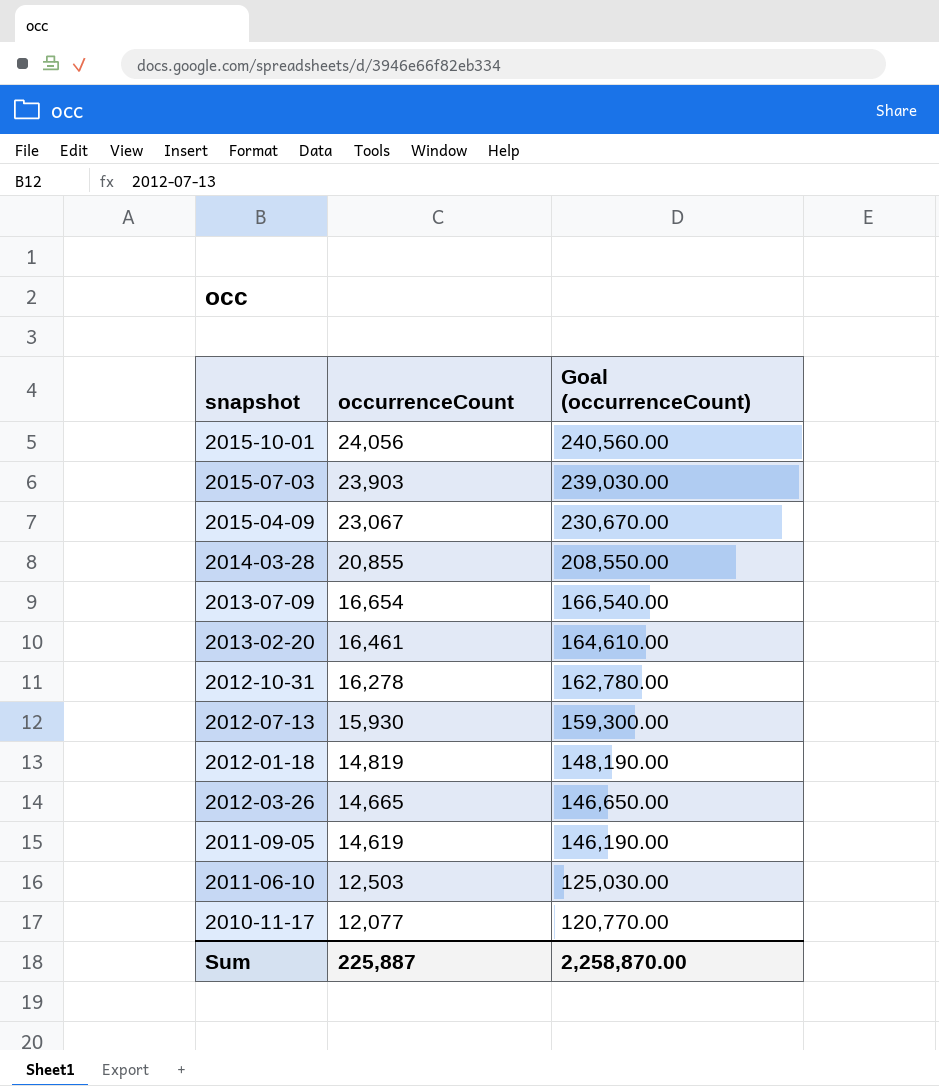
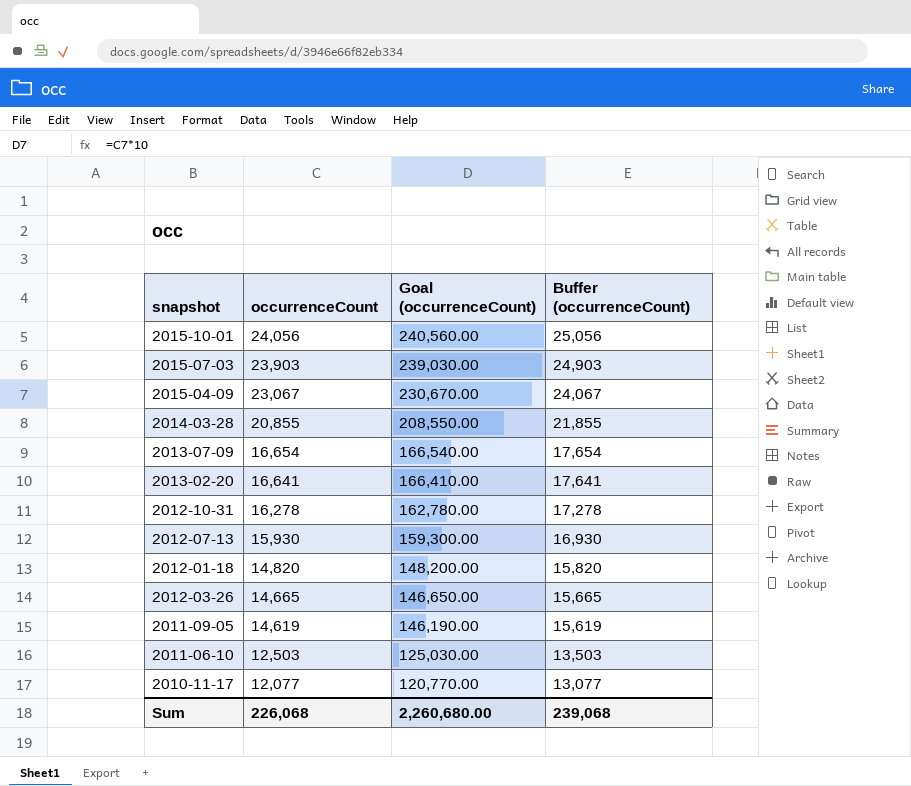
column Buffer (occurrenceCount) | formula: none -> [occurrenceCount] + 1000
2013-02-20 | occurrenceCount: 16,461 -> 16,641
2013-02-20 | Goal (occurrenceCount): 164,610.00 -> 166,410.00
2012-01-18 | occurrenceCount: 14,819 -> 14,820
2012-01-18 | Goal (occurrenceCount): 148,190.00 -> 148,200.00
Sum | occurrenceCount: 225,887 -> 226,068
Sum | Goal (occurrenceCount): 2,258,870.00 -> 2,260,680.00

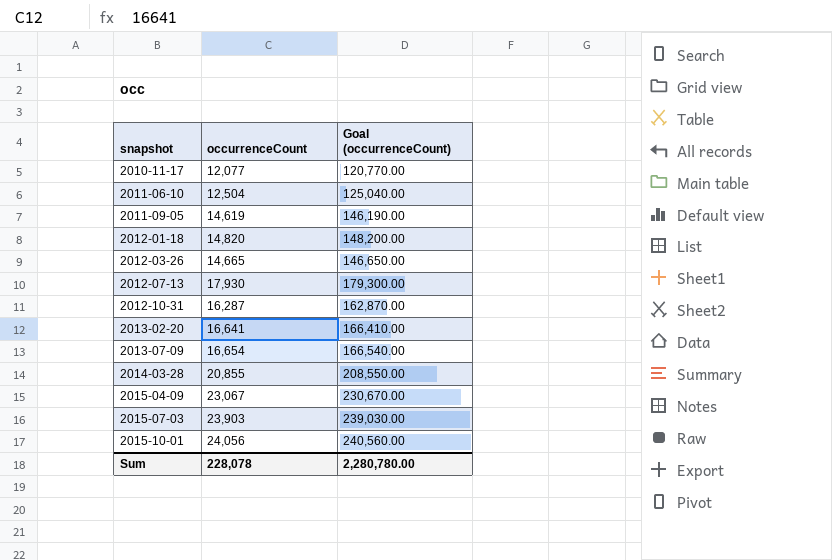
row order: occurrenceCount descending -> snapshot ascending
column Buffer (occurrenceCount) | formula: [occurrenceCount] + 1000 -> none
2011-06-10 | occurrenceCount: 12,503 -> 12,504
2011-06-10 | Goal (occurrenceCount): 125,030.00 -> 125,040.00
2012-07-13 | occurrenceCount: 15,930 -> 17,930
2012-07-13 | Goal (occurrenceCount): 159,300.00 -> 179,300.00
2012-10-31 | occurrenceCount: 16,278 -> 16,287
2012-10-31 | Goal (occurrenceCount): 162,780.00 -> 162,870.00
Sum | occurrenceCount: 226,068 -> 228,078
Sum | Goal (occurrenceCount): 2,260,680.00 -> 2,280,780.00

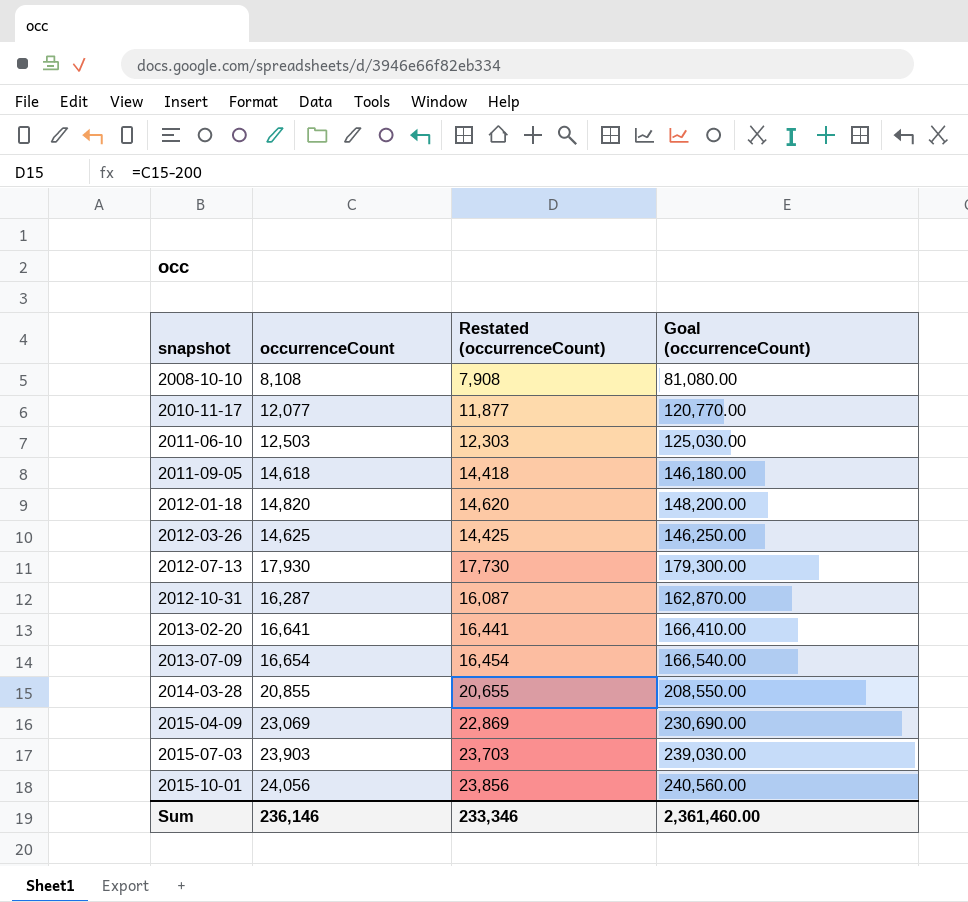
column Restated (occurrenceCount) | formula: none -> [occurrenceCount] - 200
row 2008-10-10: none -> 8,108 | 7,908 | 81,080.00
2011-06-10 | occurrenceCount: 12,504 -> 12,503
2011-06-10 | Goal (occurrenceCount): 125,040.00 -> 125,030.00
2011-09-05 | occurrenceCount: 14,619 -> 14,618
2011-09-05 | Goal (occurrenceCount): 146,190.00 -> 146,180.00
2012-03-26 | occurrenceCount: 14,665 -> 14,625
2012-03-26 | Goal (occurrenceCount): 146,650.00 -> 146,250.00
2015-04-09 | occurrenceCount: 23,067 -> 23,069
2015-04-09 | Goal (occurrenceCount): 230,670.00 -> 230,690.00
Sum | occurrenceCount: 228,078 -> 236,146
Sum | Goal (occurrenceCount): 2,280,780.00 -> 2,361,460.00

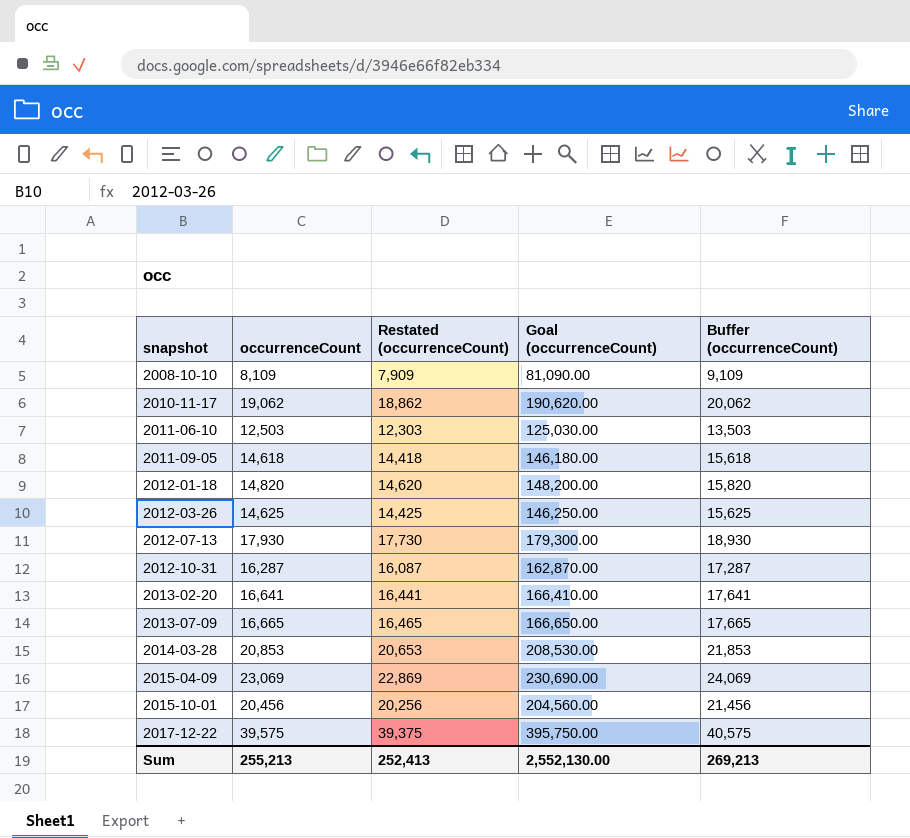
column Buffer (occurrenceCount) | formula: none -> [occurrenceCount] + 1000
row 2015-07-03: 23,903 | 23,703 | 239,030.00 -> none
2008-10-10 | occurrenceCount: 8,108 -> 8,109
2008-10-10 | Restated (occurrenceCount): 7,908 -> 7,909
2008-10-10 | Goal (occurrenceCount): 81,080.00 -> 81,090.00
2010-11-17 | occurrenceCount: 12,077 -> 19,062
2010-11-17 | Restated (occurrenceCount): 11,877 -> 18,862
2010-11-17 | Goal (occurrenceCount): 120,770.00 -> 190,620.00
2013-07-09 | occurrenceCount: 16,654 -> 16,665
2013-07-09 | Restated (occurrenceCount): 16,454 -> 16,465
2013-07-09 | Goal (occurrenceCount): 166,540.00 -> 166,650.00
2014-03-28 | occurrenceCount: 20,855 -> 20,853
2014-03-28 | Restated (occurrenceCount): 20,655 -> 20,653
2014-03-28 | Goal (occurrenceCount): 208,550.00 -> 208,530.00
2015-10-01 | occurrenceCount: 24,056 -> 20,456
2015-10-01 | Restated (occurrenceCount): 23,856 -> 20,256
2015-10-01 | Goal (occurrenceCount): 240,560.00 -> 204,560.00
row 2017-12-22: none -> 39,575 | 39,375 | 395,750.00 | 40,575
Sum | occurrenceCount: 236,146 -> 255,213
Sum | Restated (occurrenceCount): 233,346 -> 252,413
Sum | Goal (occurrenceCount): 2,361,460.00 -> 2,552,130.00

